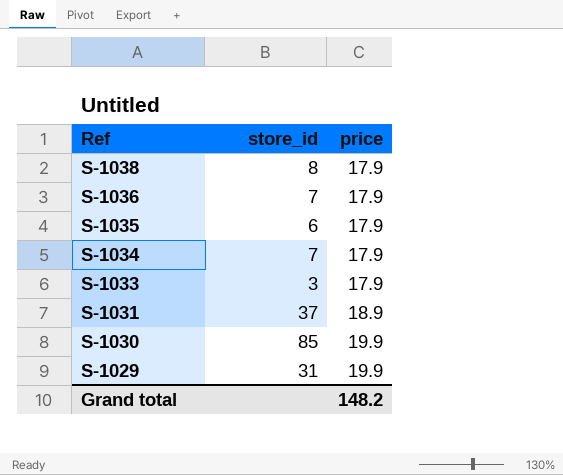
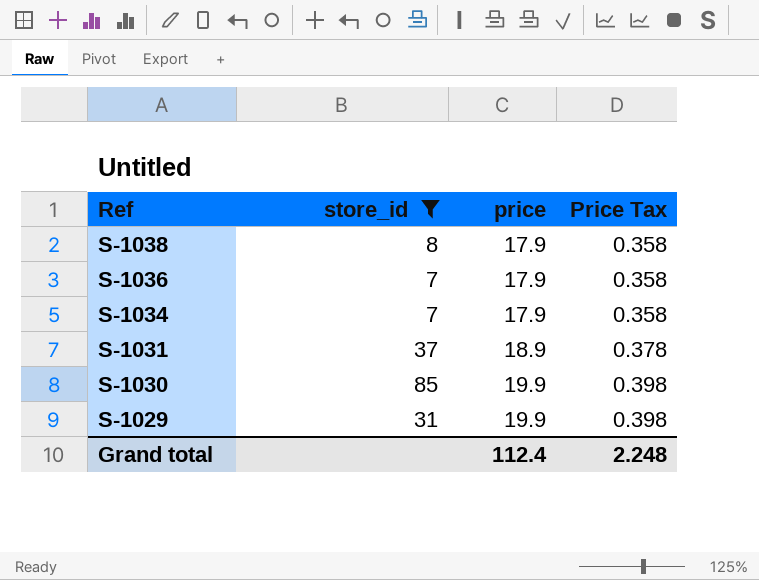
filter: none -> store_id >= 7
column Price Tax | formula: none -> [price] * 0.02
Grand total | price: 148.2 -> 112.4

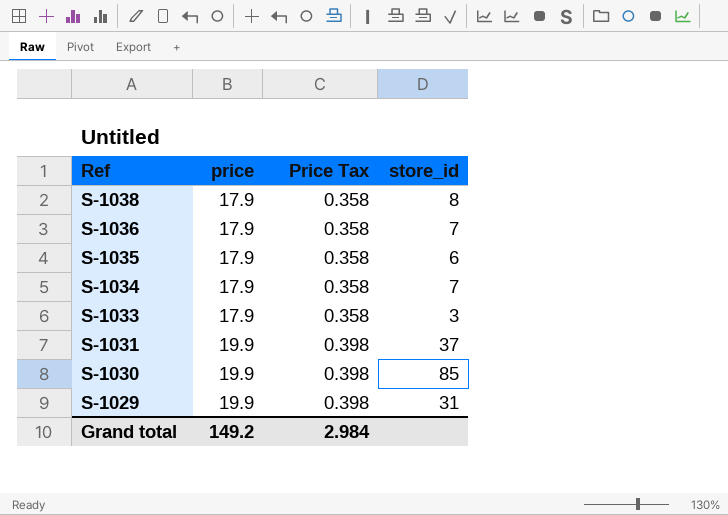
filter: store_id >= 7 -> none
column store_id | position: 2 -> 4
S-1031 | price: 18.9 -> 19.9
S-1031 | Price Tax: 0.378 -> 0.398
Grand total | price: 112.4 -> 149.2
Grand total | Price Tax: 2.248 -> 2.984

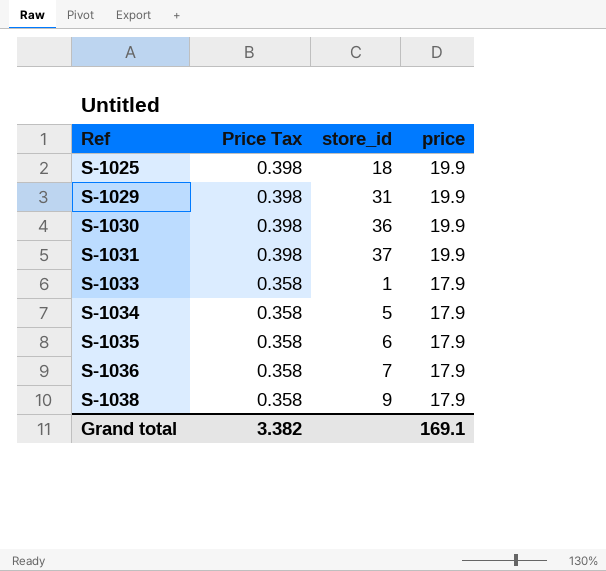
row order: Ref descending -> Ref ascending
column price | position: 2 -> 4
row S-1025: none -> 0.398 | 18 | 19.9
S-1030 | store_id: 85 -> 36
S-1033 | store_id: 3 -> 1
S-1034 | store_id: 7 -> 5
S-1038 | store_id: 8 -> 9
Grand total | Price Tax: 2.984 -> 3.382
Grand total | price: 149.2 -> 169.1

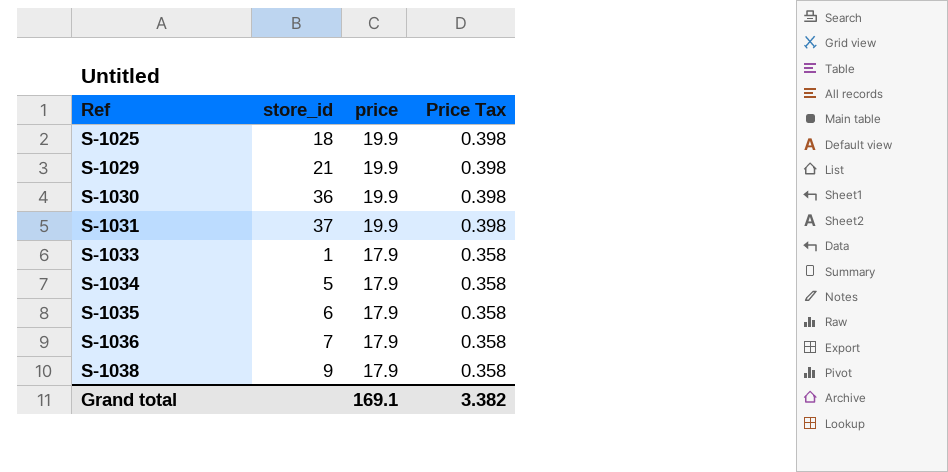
column Price Tax | position: 2 -> 4
S-1029 | store_id: 31 -> 21

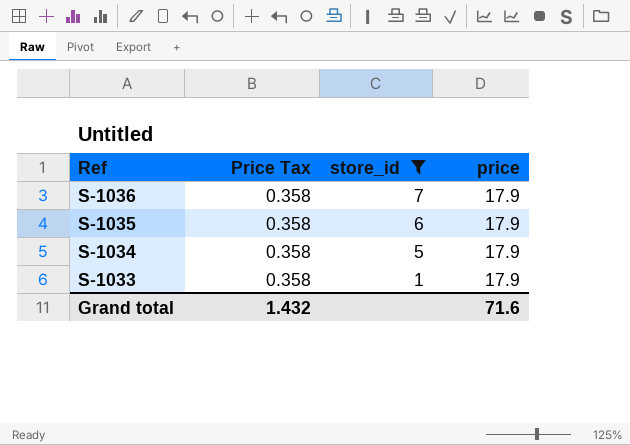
filter: none -> store_id <= 7
row order: Ref ascending -> Ref descending
column Price Tax | position: 4 -> 2
Grand total | Price Tax: 3.382 -> 1.432
Grand total | price: 169.1 -> 71.6

